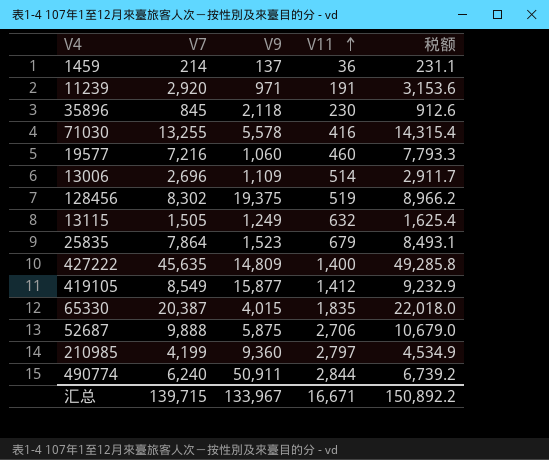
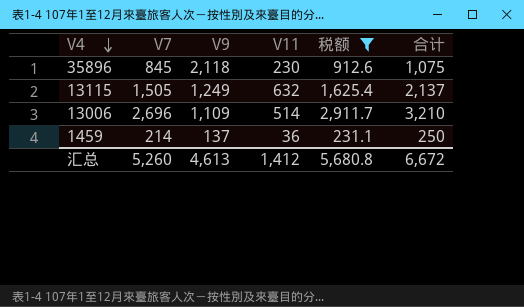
filter: none -> 税额 <= 2,911.7
row order: V11 ascending -> V4 descending
column 合计 | formula: none -> [V7] + [V11]
汇总 | V7: 139,715 -> 5,260
汇总 | V9: 133,967 -> 4,613
汇总 | V11: 16,671 -> 1,412
汇总 | 税额: 150,892.2 -> 5,680.8

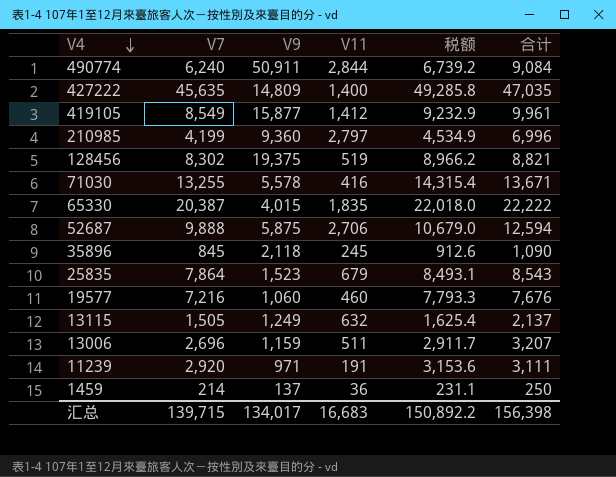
filter: 税额 <= 2,911.7 -> none
35896 | V11: 230 -> 245
35896 | 合计: 1,075 -> 1,090
13006 | V9: 1,109 -> 1,159
13006 | V11: 514 -> 511
13006 | 合计: 3,210 -> 3,207
汇总 | V7: 5,260 -> 139,715
汇总 | V9: 4,613 -> 134,017
汇总 | V11: 1,412 -> 16,683
汇总 | 税额: 5,680.8 -> 150,892.2
汇总 | 合计: 6,672 -> 156,398

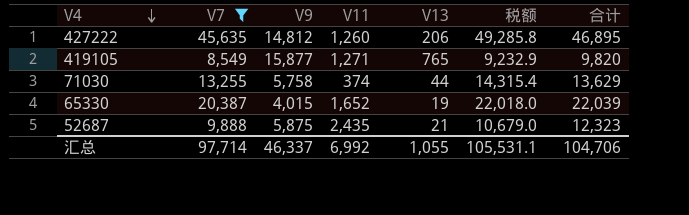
filter: none -> V7 >= 8,549
column V13 | position: none -> 5
427222 | V9: 14,809 -> 14,812
427222 | V11: 1,400 -> 1,260
427222 | 合计: 47,035 -> 46,895
419105 | V11: 1,412 -> 1,271
419105 | 合计: 9,961 -> 9,820
71030 | V9: 5,578 -> 5,758
71030 | V11: 416 -> 374
71030 | 合计: 13,671 -> 13,629
65330 | V11: 1,835 -> 1,652
65330 | 合计: 22,222 -> 22,039
52687 | V11: 2,706 -> 2,435
52687 | 合计: 12,594 -> 12,323
汇总 | V7: 139,715 -> 97,714
汇总 | V9: 134,017 -> 46,337
汇总 | V11: 16,683 -> 6,992
汇总 | 税额: 150,892.2 -> 105,531.1
汇总 | 合计: 156,398 -> 104,706

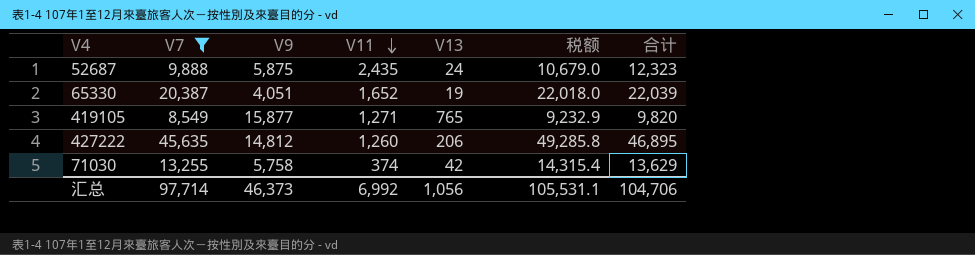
row order: V4 descending -> V11 descending
52687 | V13: 21 -> 24
65330 | V9: 4,015 -> 4,051
71030 | V13: 44 -> 42
汇总 | V9: 46,337 -> 46,373
汇总 | V13: 1,055 -> 1,056

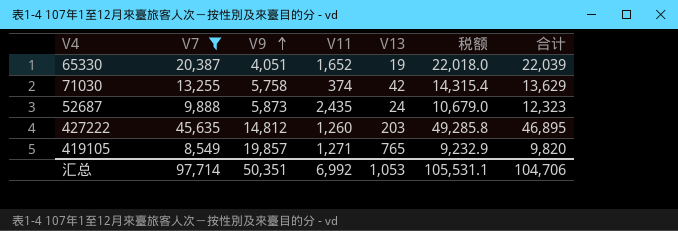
row order: V11 descending -> V9 ascending
52687 | V9: 5,875 -> 5,873
427222 | V13: 206 -> 203
419105 | V9: 15,877 -> 19,857
汇总 | V9: 46,373 -> 50,351
汇总 | V13: 1,056 -> 1,053

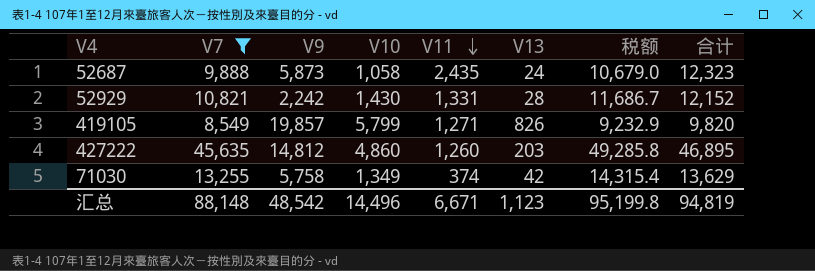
row order: V9 ascending -> V11 descending
column V10 | position: none -> 4
row 65330: 20,387 | 4,051 | 1,652 | 19 | 22,018.0 | 22,039 -> none
row 52929: none -> 10,821 | 2,242 | 1,430 | 1,331 | 28 | 11,686.7 | 12,152
419105 | V13: 765 -> 826
汇总 | V7: 97,714 -> 88,148
汇总 | V9: 50,351 -> 48,542
汇总 | V11: 6,992 -> 6,671
汇总 | V13: 1,053 -> 1,123
汇总 | 税额: 105,531.1 -> 95,199.8
汇总 | 合计: 104,706 -> 94,819

